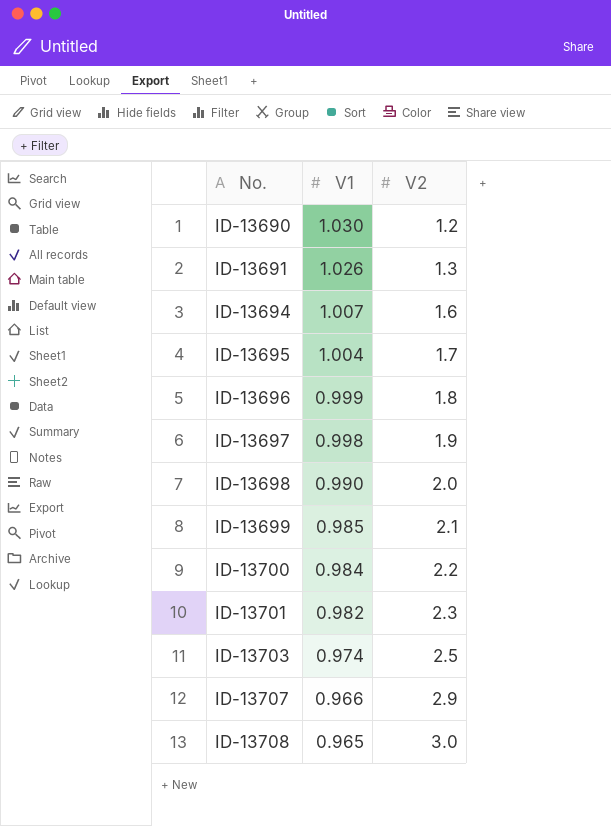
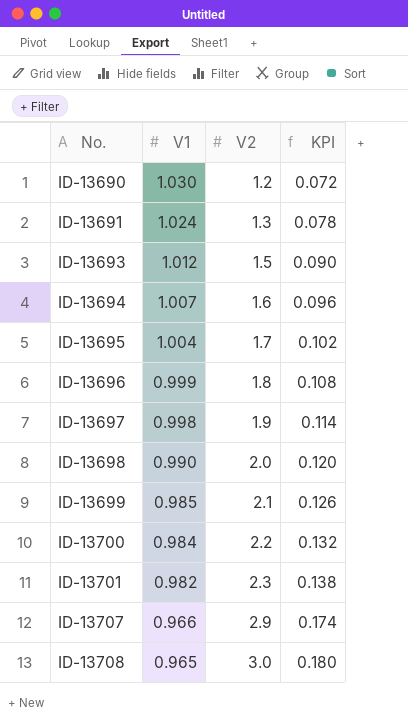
column KPI | formula: none -> [V2] * 0.06
row ID-13703: 0.974 | 2.5 -> none
ID-13691 | V1: 1.026 -> 1.024
row ID-13693: none -> 1.012 | 1.5 | 0.090

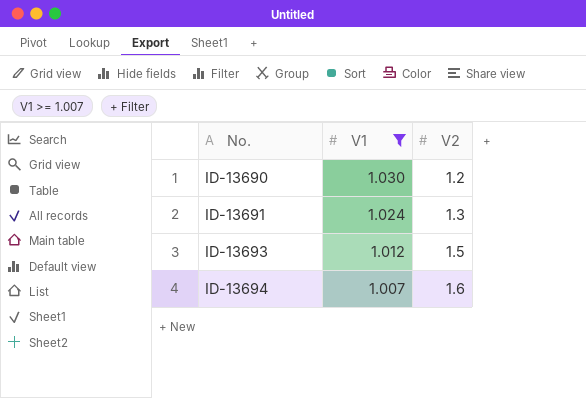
filter: none -> V1 >= 1.007
column KPI | formula: [V2] * 0.06 -> none

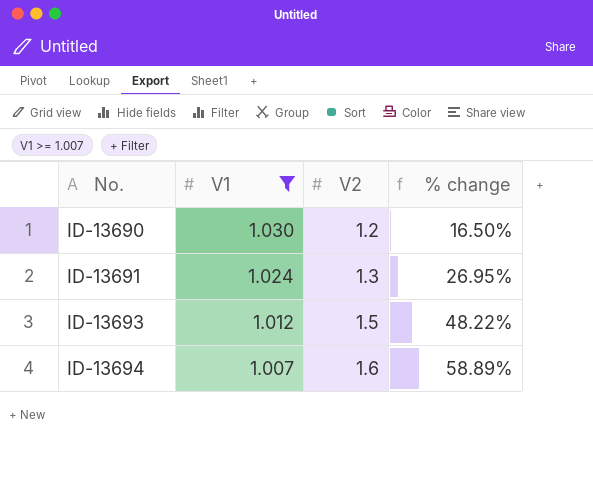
column % change | formula: none -> ([V2] - [V1]) / [V1]

